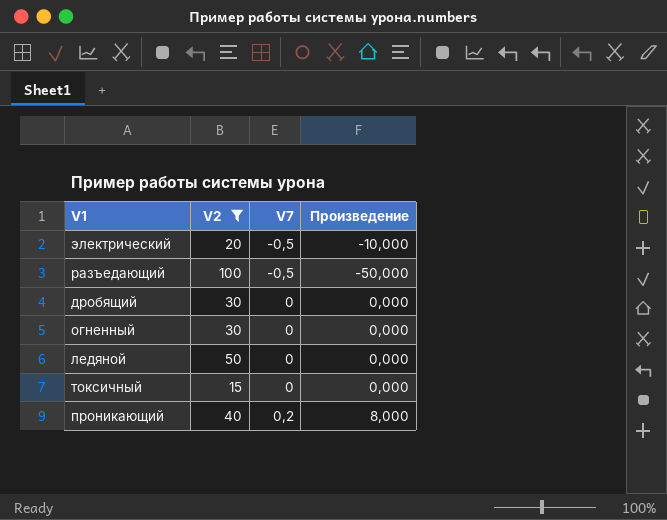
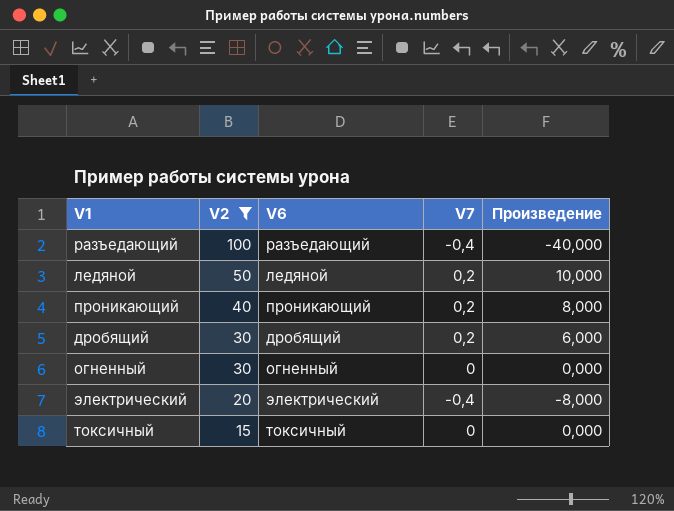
row order: V7 ascending -> V2 descending
column V6 | position: none -> 3
разъедающий | V7: -0,5 -> -0,4
разъедающий | Произведение: -50,000 -> -40,000
ледяной | V7: 0 -> 0,2
ледяной | Произведение: 0,000 -> 10,000
дробящий | V7: 0 -> 0,2
дробящий | Произведение: 0,000 -> 6,000
электрический | V7: -0,5 -> -0,4
электрический | Произведение: -10,000 -> -8,000

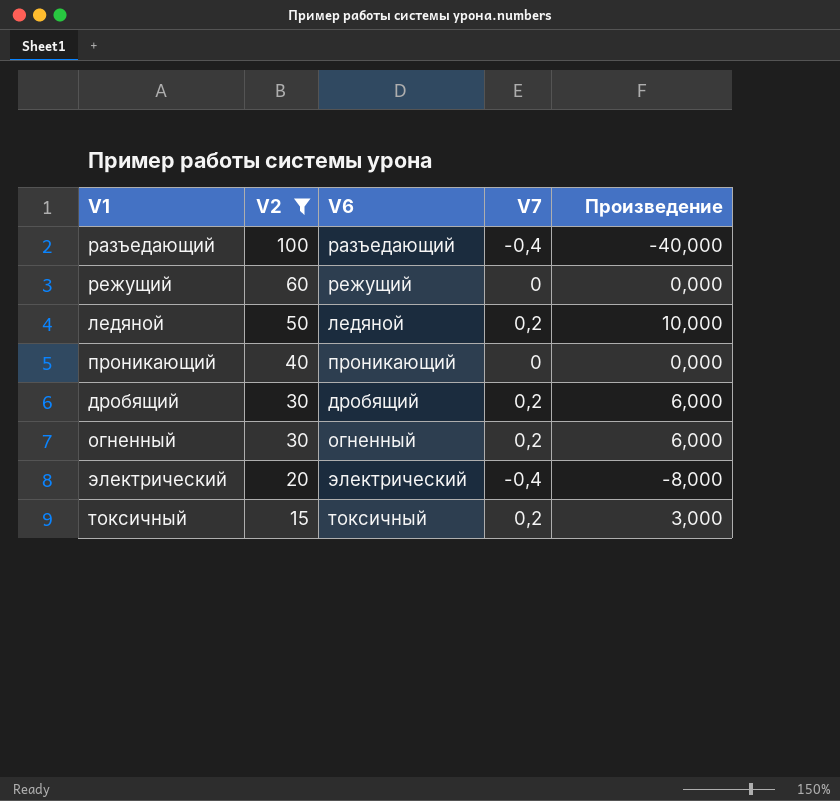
row режущий: none -> 60 | режущий | 0 | 0,000
проникающий | V7: 0,2 -> 0
проникающий | Произведение: 8,000 -> 0,000
огненный | V7: 0 -> 0,2
огненный | Произведение: 0,000 -> 6,000
токсичный | V7: 0 -> 0,2
токсичный | Произведение: 0,000 -> 3,000

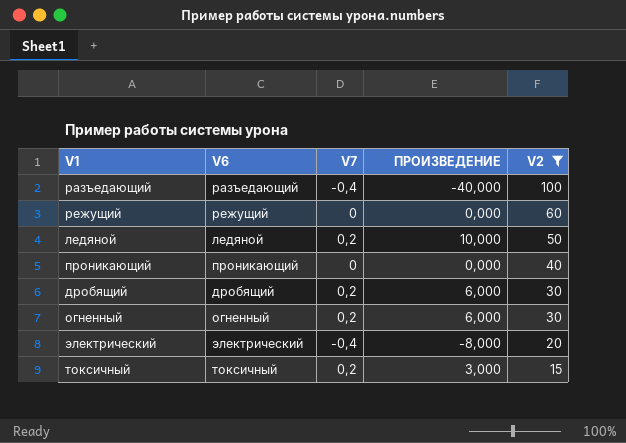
column name: Произведение -> ПРОИЗВЕДЕНИЕ
column V2 | position: 2 -> 5

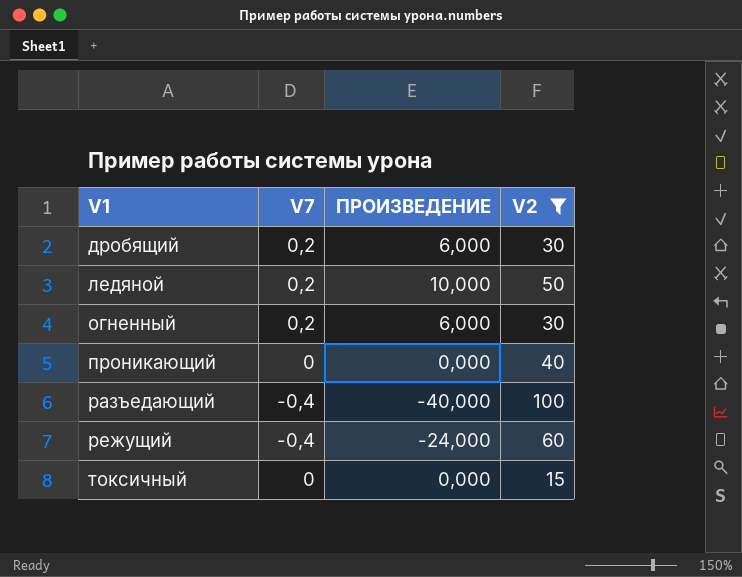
row order: V2 descending -> V1 ascending
column V6 | position: 2 -> none
row электрический: электрический | -0,4 | -8,000 | 20 -> none
режущий | V7: 0 -> -0,4
режущий | ПРОИЗВЕДЕНИЕ: 0,000 -> -24,000
токсичный | V7: 0,2 -> 0
токсичный | ПРОИЗВЕДЕНИЕ: 3,000 -> 0,000

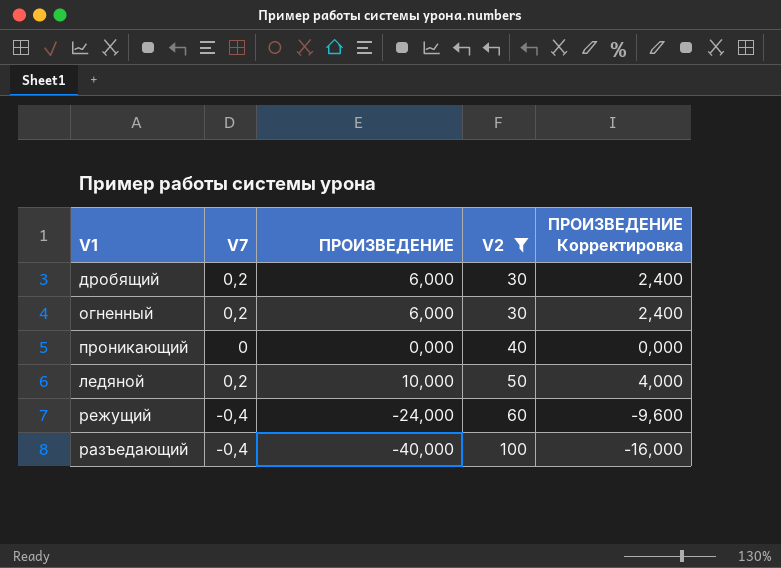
row order: V1 ascending -> V2 ascending
column ПРОИЗВЕДЕНИЕ Корректировка | formula: none -> [ПРОИЗВЕДЕНИЕ] * 0,4
row токсичный: 0 | 0,000 | 15 -> none

